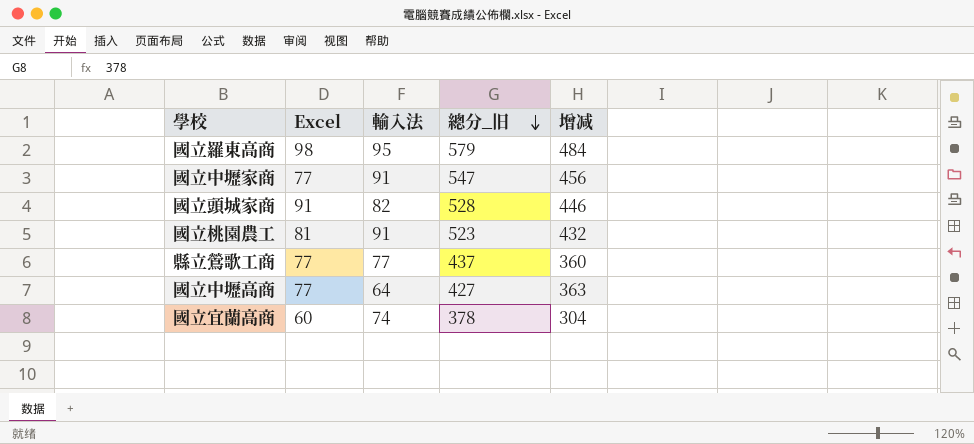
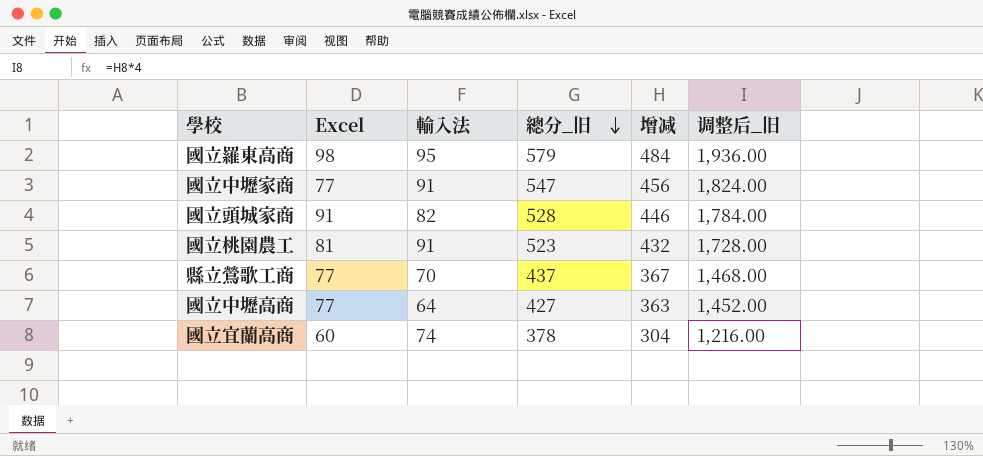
column 调整后_旧 | formula: none -> [增减] * 4
縣立鶯歌工商 | 輸入法: 77 -> 70
縣立鶯歌工商 | 增减: 360 -> 367

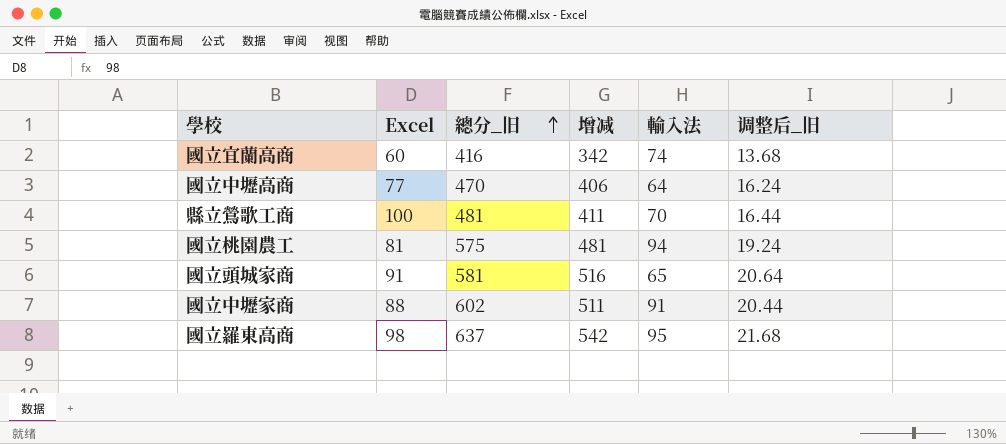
row order: 總分_旧 descending -> 總分_旧 ascending
column 輸入法 | position: 3 -> 5
column 调整后_旧 | formula: [增减] * 4 -> [增减] * 0.04
國立宜蘭高商 | 總分_旧: 378 -> 416
國立宜蘭高商 | 增减: 304 -> 342
國立中壢高商 | 總分_旧: 427 -> 470
國立中壢高商 | 增减: 363 -> 406
縣立鶯歌工商 | Excel: 77 -> 100
縣立鶯歌工商 | 總分_旧: 437 -> 481
縣立鶯歌工商 | 增减: 367 -> 411
國立桃園農工 | 總分_旧: 523 -> 575
國立桃園農工 | 增减: 432 -> 481
國立桃園農工 | 輸入法: 91 -> 94
國立頭城家商 | 總分_旧: 528 -> 581
國立頭城家商 | 增减: 446 -> 516
國立頭城家商 | 輸入法: 82 -> 65
國立中壢家商 | Excel: 77 -> 88
國立中壢家商 | 總分_旧: 547 -> 602
國立中壢家商 | 增减: 456 -> 511
國立羅東高商 | 總分_旧: 579 -> 637
國立羅東高商 | 增减: 484 -> 542

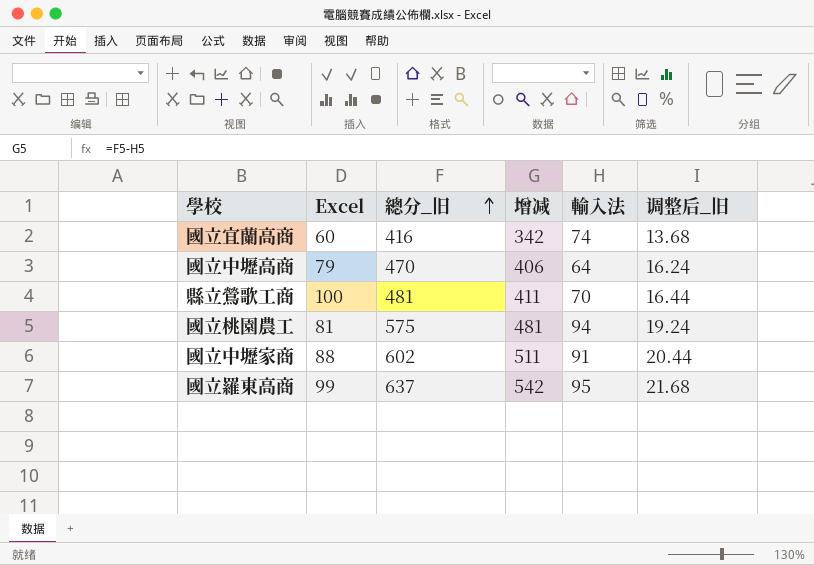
row 國立頭城家商: 91 | 581 | 516 | 65 | 20.64 -> none
國立中壢高商 | Excel: 77 -> 79
國立羅東高商 | Excel: 98 -> 99

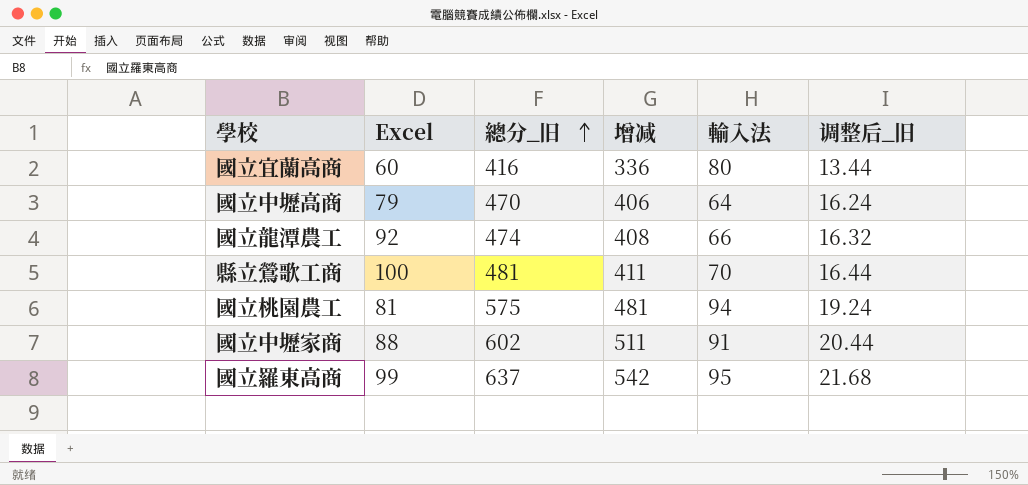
國立宜蘭高商 | 增减: 342 -> 336
國立宜蘭高商 | 輸入法: 74 -> 80
國立宜蘭高商 | 调整后_旧: 13.68 -> 13.44
row 國立龍潭農工: none -> 92 | 474 | 408 | 66 | 16.32

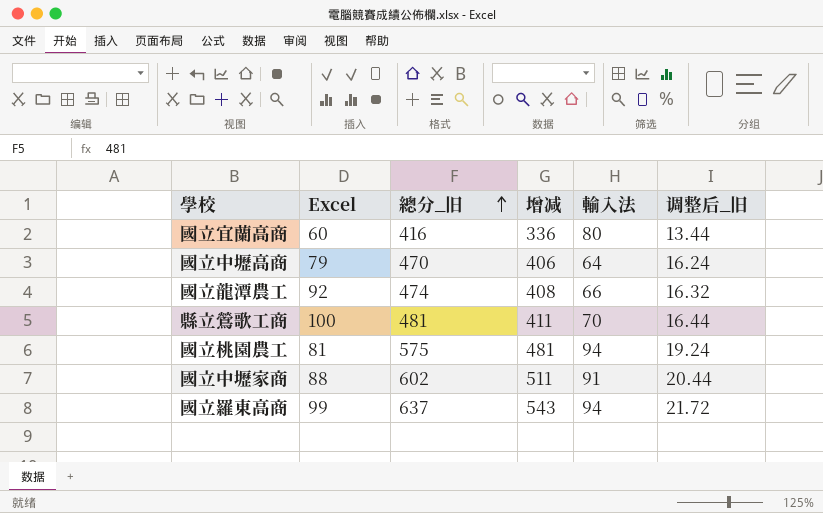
國立羅東高商 | 增减: 542 -> 543
國立羅東高商 | 輸入法: 95 -> 94
國立羅東高商 | 调整后_旧: 21.68 -> 21.72

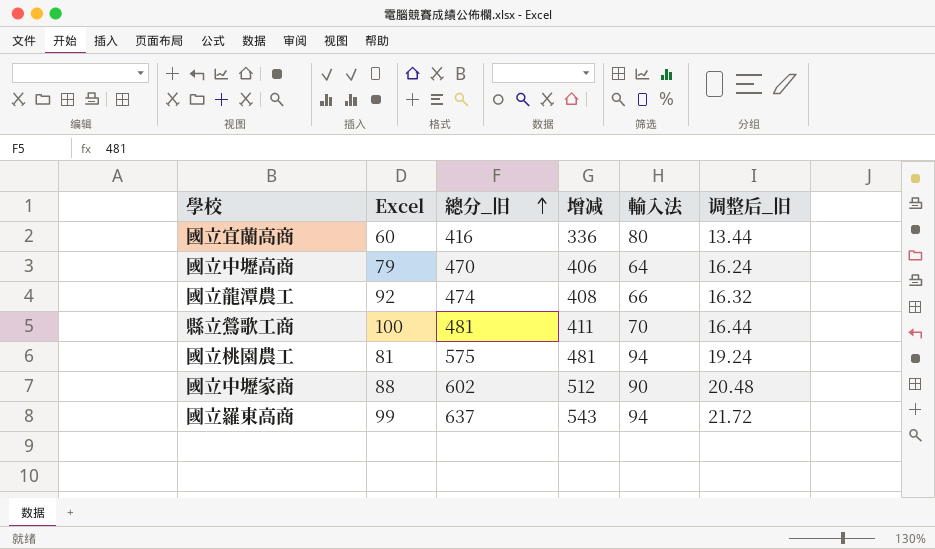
國立中壢家商 | 增减: 511 -> 512
國立中壢家商 | 輸入法: 91 -> 90
國立中壢家商 | 调整后_旧: 20.44 -> 20.48

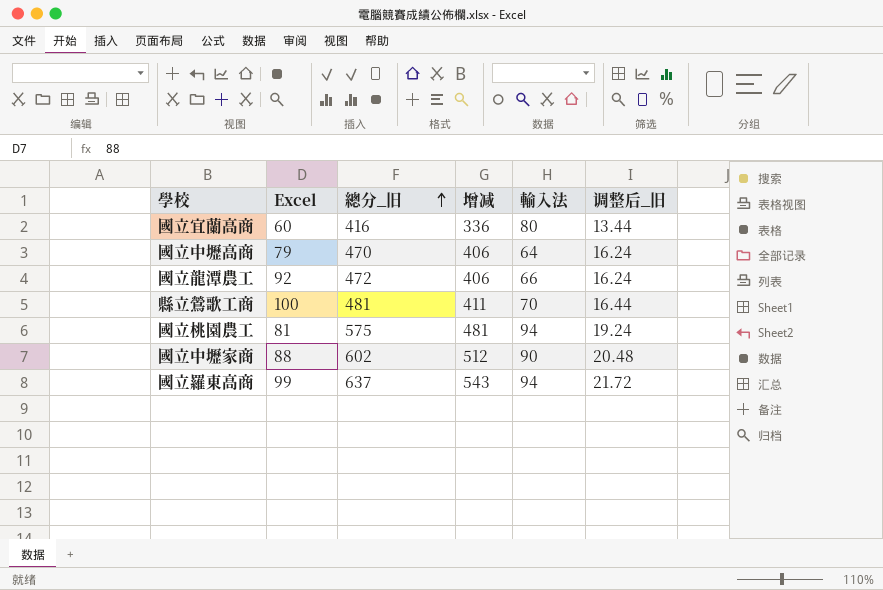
國立龍潭農工 | 總分_旧: 474 -> 472
國立龍潭農工 | 增减: 408 -> 406
國立龍潭農工 | 调整后_旧: 16.32 -> 16.24

